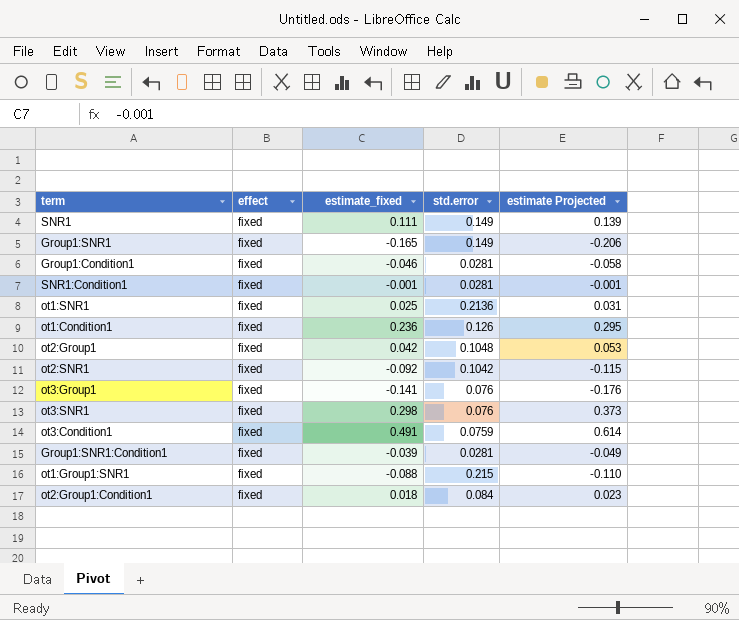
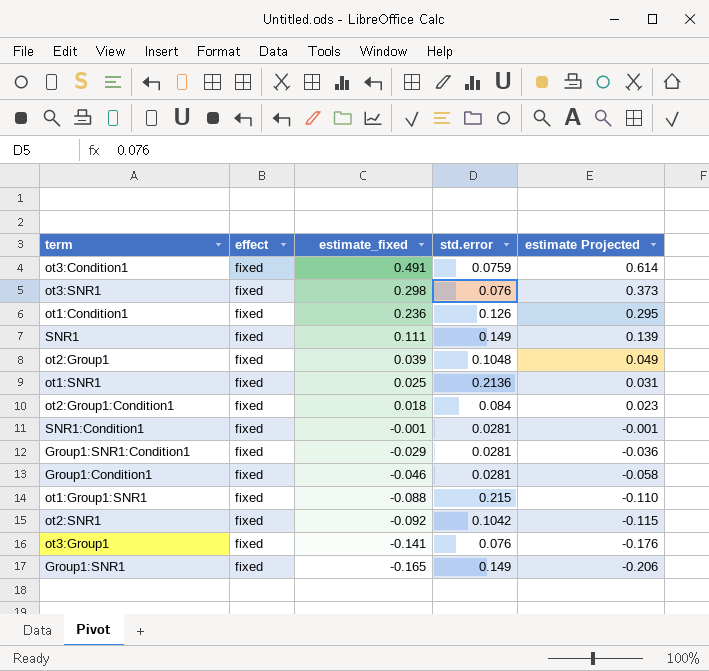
row order: none -> estimate_fixed descending
ot2:Group1 | estimate_fixed: 0.042 -> 0.039
ot2:Group1 | estimate Projected: 0.053 -> 0.049
Group1:SNR1:Condition1 | estimate_fixed: -0.039 -> -0.029
Group1:SNR1:Condition1 | estimate Projected: -0.049 -> -0.036

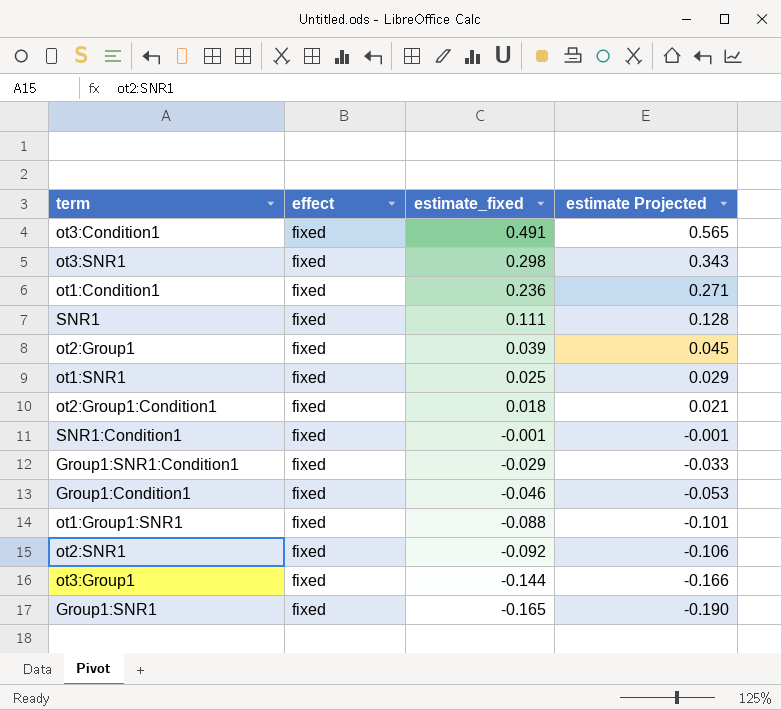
column std.error | position: 4 -> none
column estimate Projected | formula: [estimate_fixed] * 1.25 -> [estimate_fixed] * 1.15
ot3:Group1 | estimate_fixed: -0.141 -> -0.144

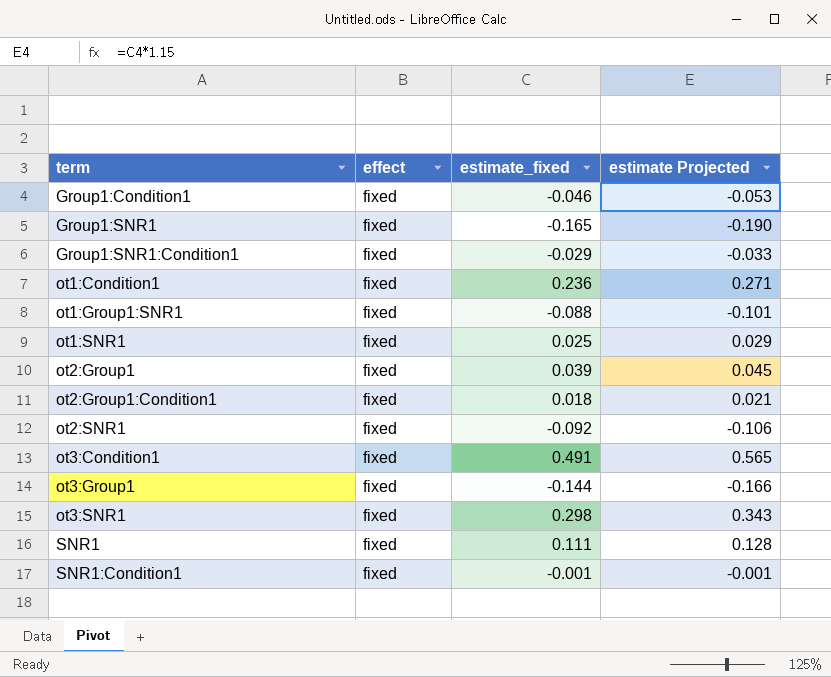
row order: estimate_fixed descending -> term ascending

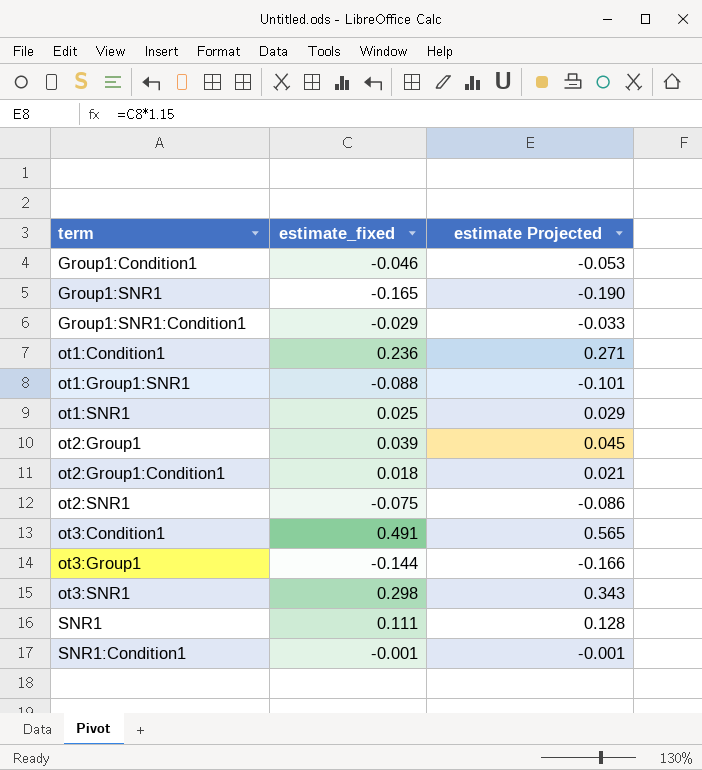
column effect | position: 2 -> none
ot2:SNR1 | estimate_fixed: -0.092 -> -0.075
ot2:SNR1 | estimate Projected: -0.106 -> -0.086

